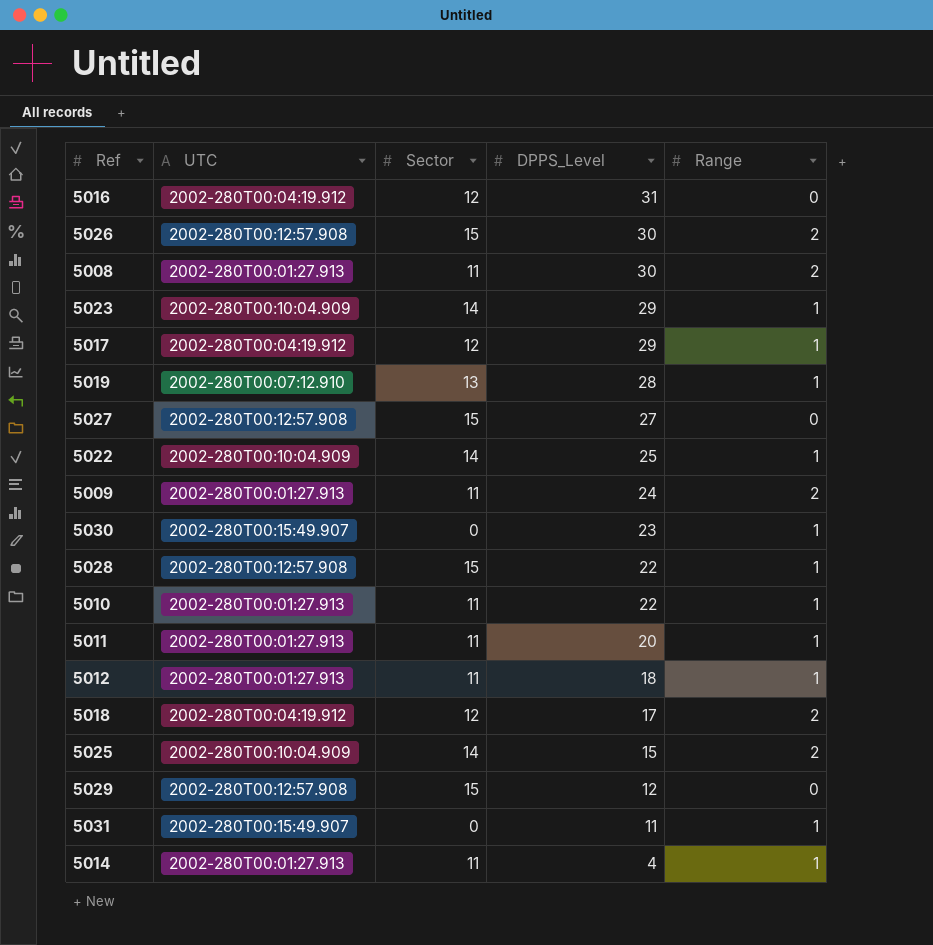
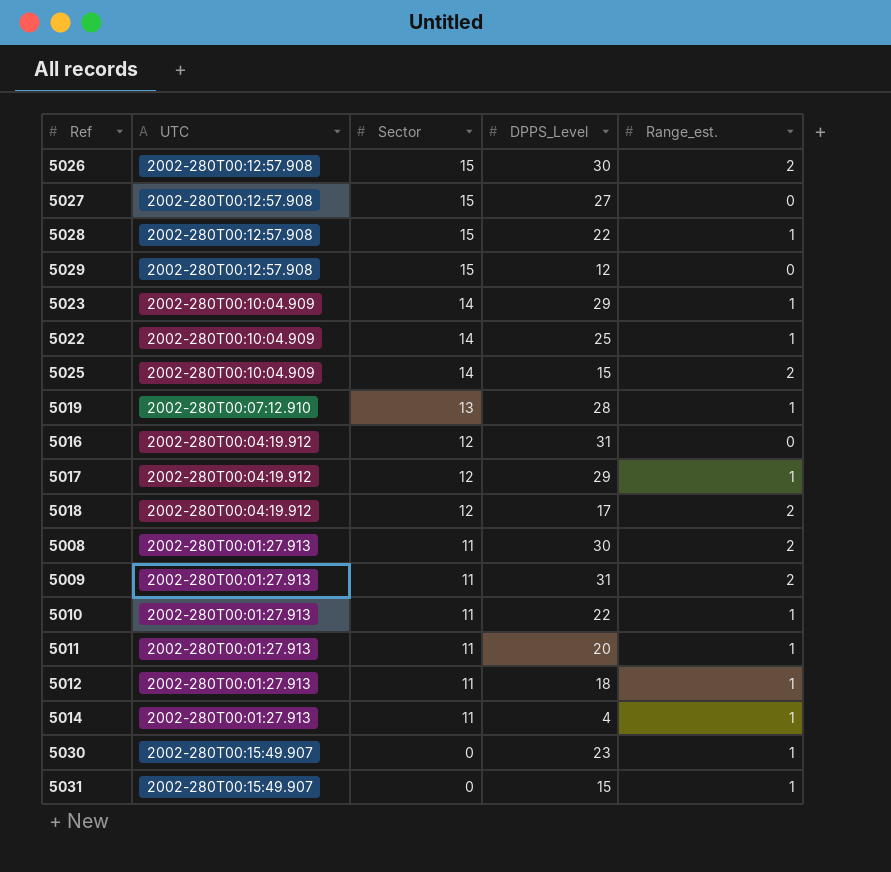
row order: DPPS_Level descending -> Sector descending
column name: Range -> Range_est.
5009 | DPPS_Level: 24 -> 31
5031 | DPPS_Level: 11 -> 15

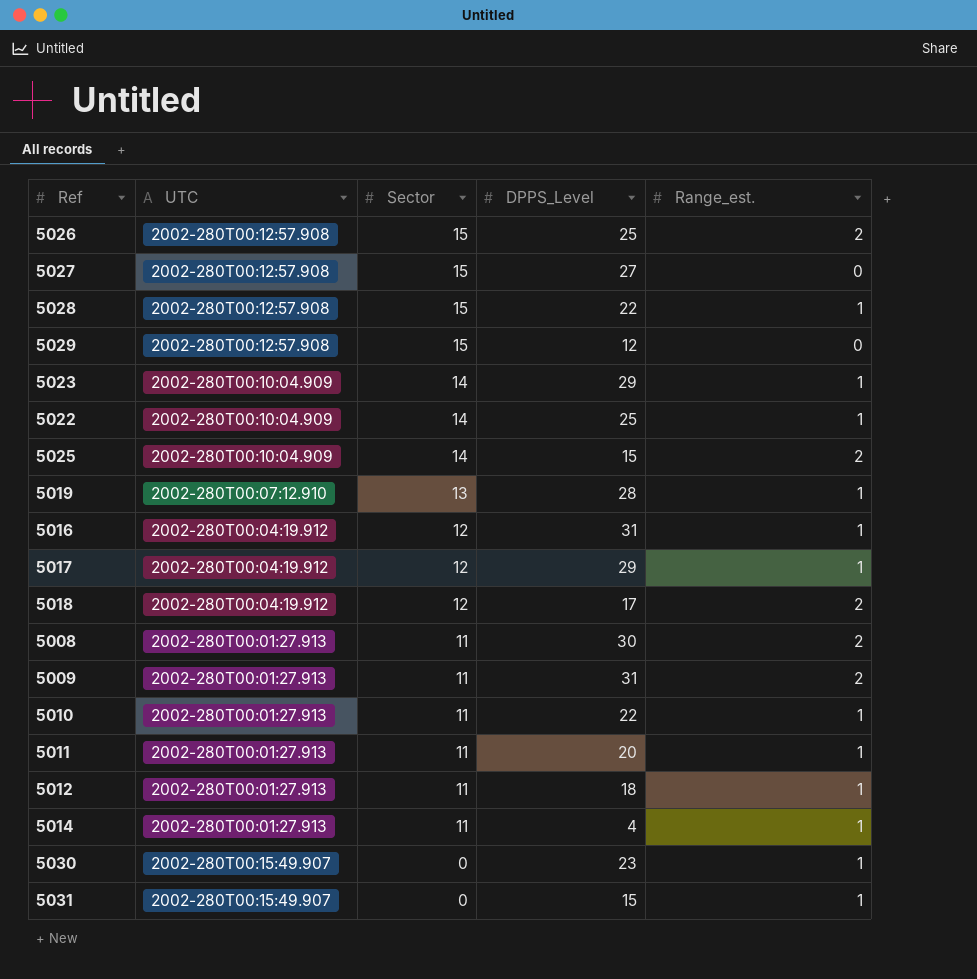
5026 | DPPS_Level: 30 -> 25
5016 | Range_est.: 0 -> 1

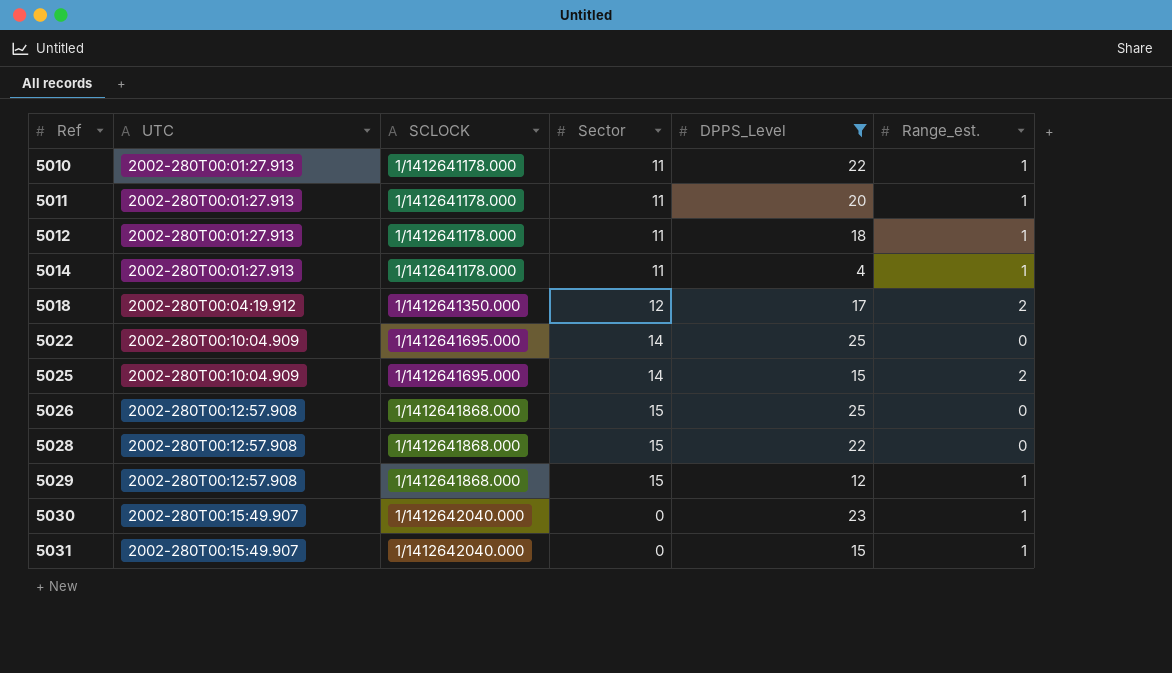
filter: none -> DPPS_Level <= 25
row order: Sector descending -> Ref ascending
column SCLOCK | position: none -> 3
5022 | Range_est.: 1 -> 0
5026 | Range_est.: 2 -> 0
5028 | Range_est.: 1 -> 0
5029 | Range_est.: 0 -> 1

